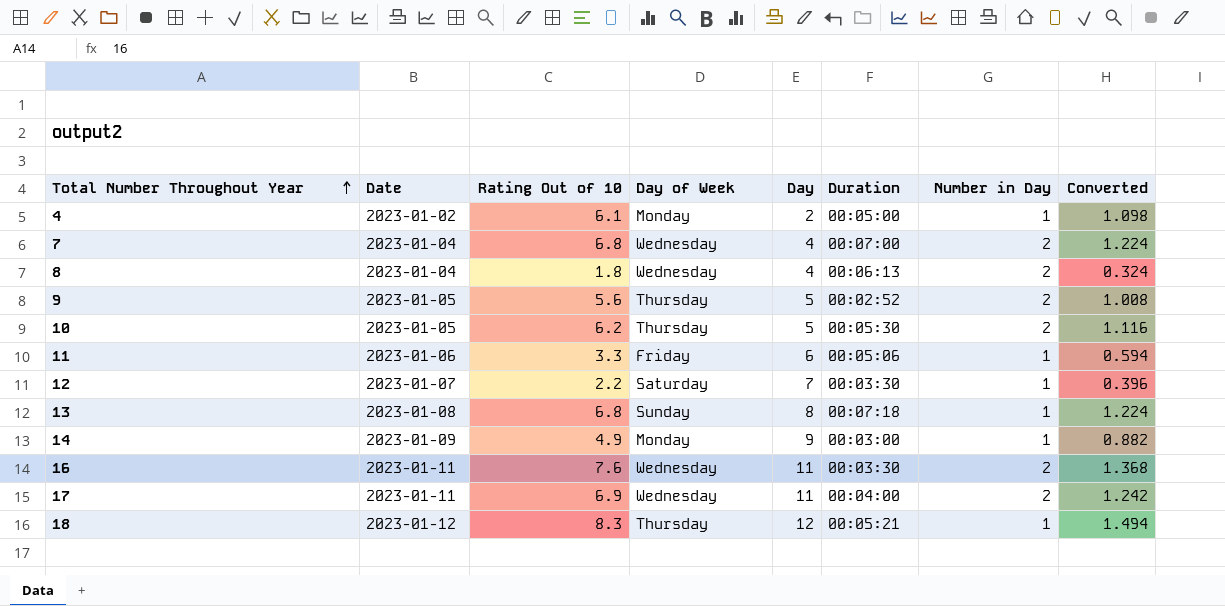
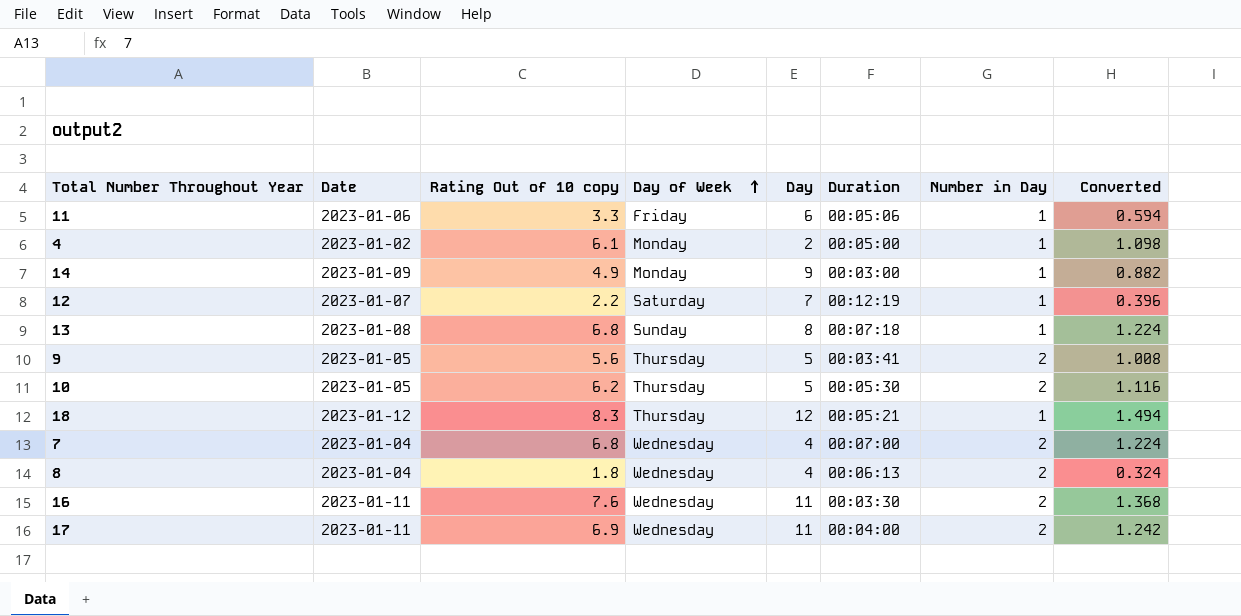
row order: Total Number Throughout Year ascending -> Day of Week ascending
column name: Rating Out of 10 -> Rating Out of 10 copy
12 | Duration: 00:03:30 -> 00:12:19
9 | Duration: 00:02:52 -> 00:03:41

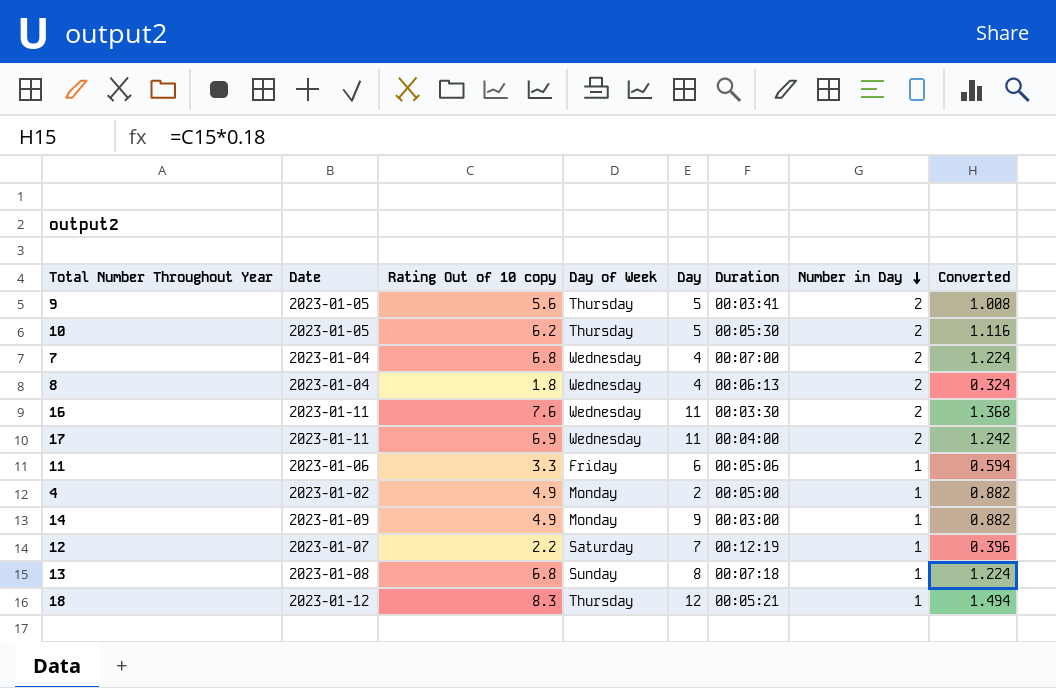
row order: Day of Week ascending -> Number in Day descending
4 | Rating Out of 10 copy: 6.1 -> 4.9
4 | Converted: 1.098 -> 0.882

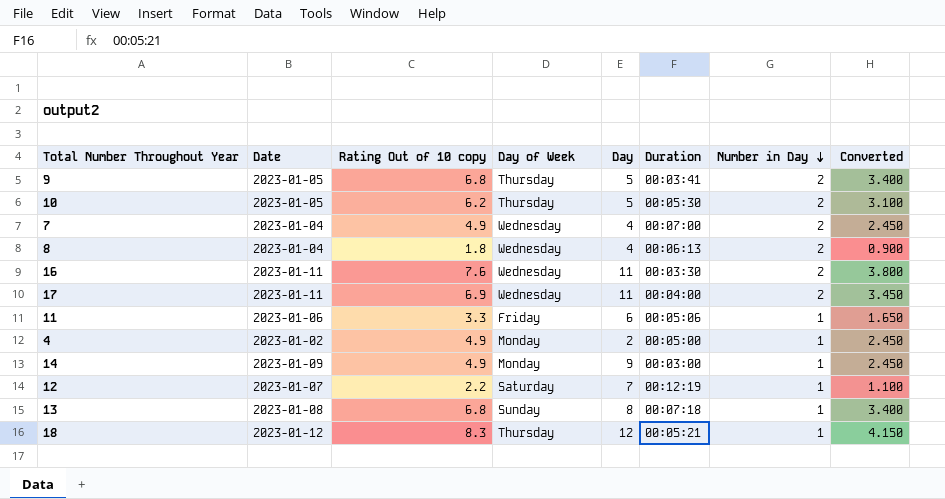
column Converted | formula: [Rating Out of 10 copy] * 0.18 -> [Rating Out of 10 copy] * 0.5
9 | Rating Out of 10 copy: 5.6 -> 6.8
7 | Rating Out of 10 copy: 6.8 -> 4.9

